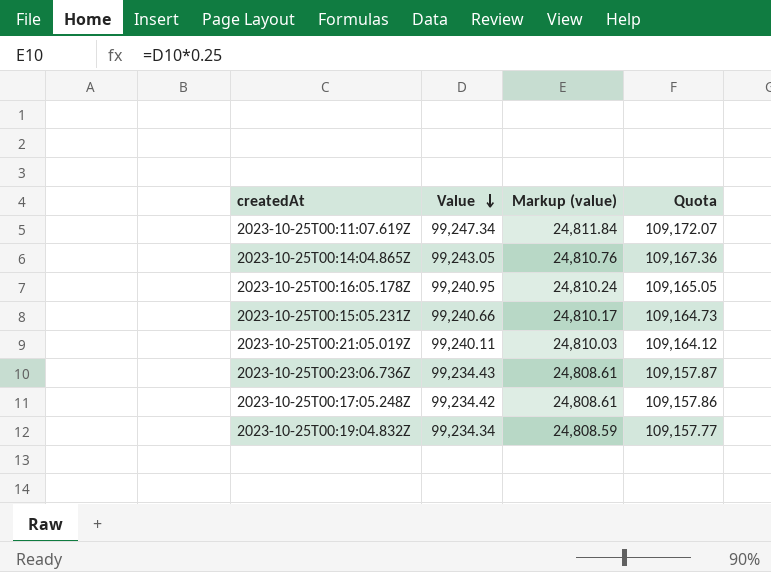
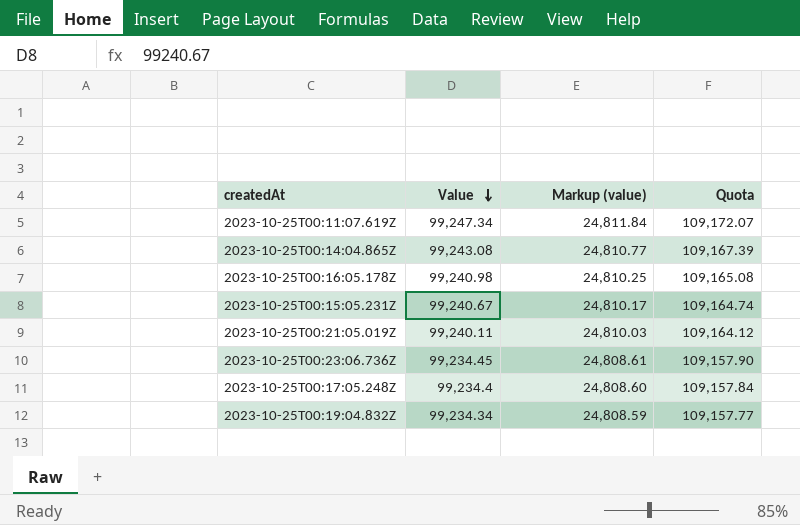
2023-10-25T00:14:04.865Z | Value: 99,243.05 -> 99,243.08
2023-10-25T00:14:04.865Z | Markup (value): 24,810.76 -> 24,810.77
2023-10-25T00:14:04.865Z | Quota: 109,167.36 -> 109,167.39
2023-10-25T00:16:05.178Z | Value: 99,240.95 -> 99,240.98
2023-10-25T00:16:05.178Z | Markup (value): 24,810.24 -> 24,810.25
2023-10-25T00:16:05.178Z | Quota: 109,165.05 -> 109,165.08
2023-10-25T00:15:05.231Z | Value: 99,240.66 -> 99,240.67
2023-10-25T00:15:05.231Z | Quota: 109,164.73 -> 109,164.74
2023-10-25T00:23:06.736Z | Value: 99,234.43 -> 99,234.45
2023-10-25T00:23:06.736Z | Quota: 109,157.87 -> 109,157.90
2023-10-25T00:17:05.248Z | Value: 99,234.42 -> 99,234.4
2023-10-25T00:17:05.248Z | Markup (value): 24,808.61 -> 24,808.60
2023-10-25T00:17:05.248Z | Quota: 109,157.86 -> 109,157.84

